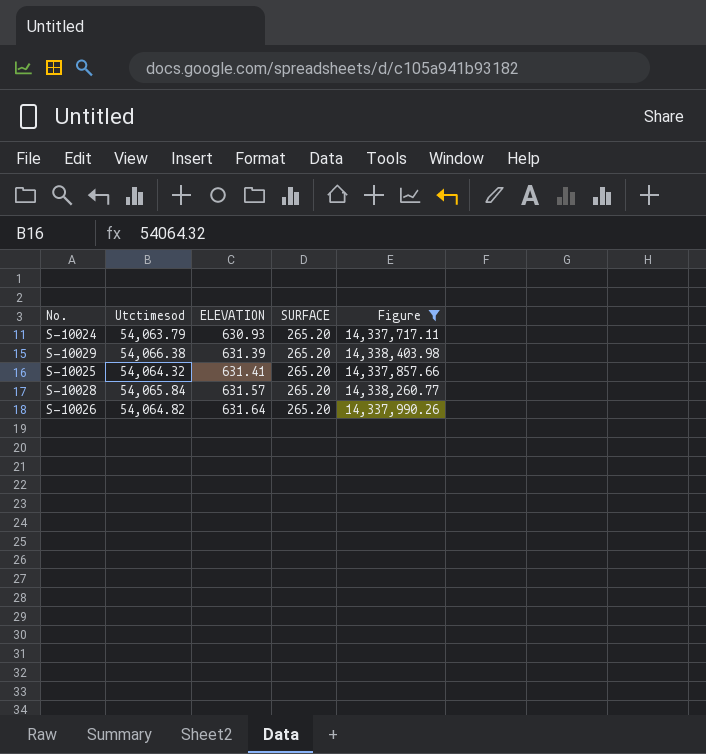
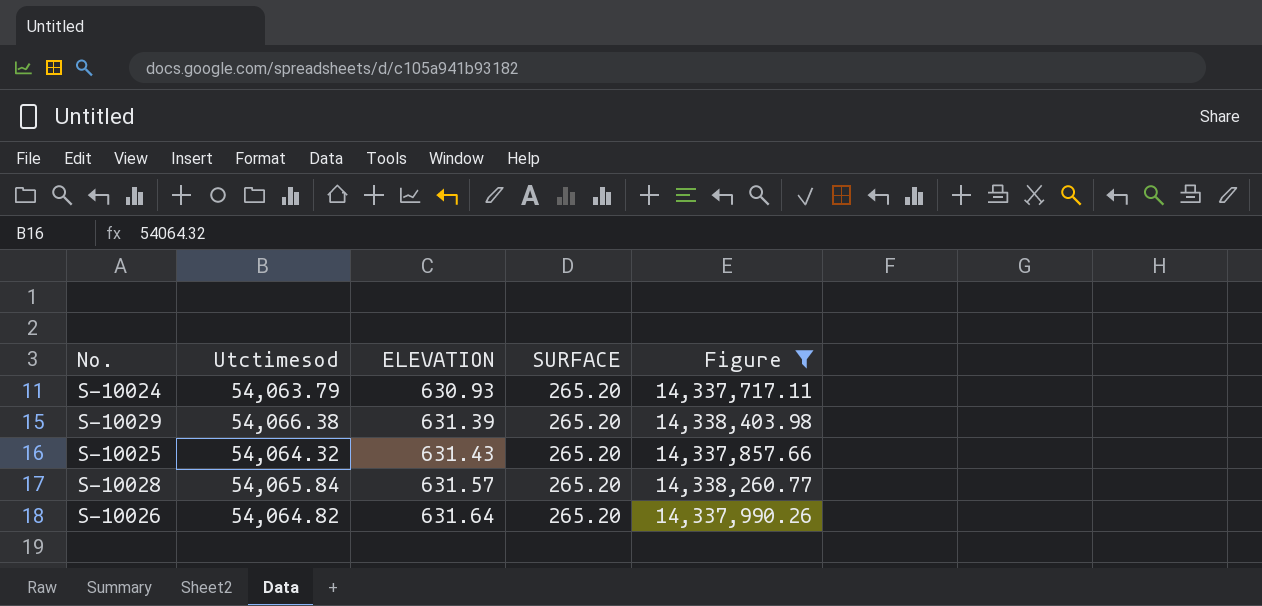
S-10025 | ELEVATION: 631.41 -> 631.43

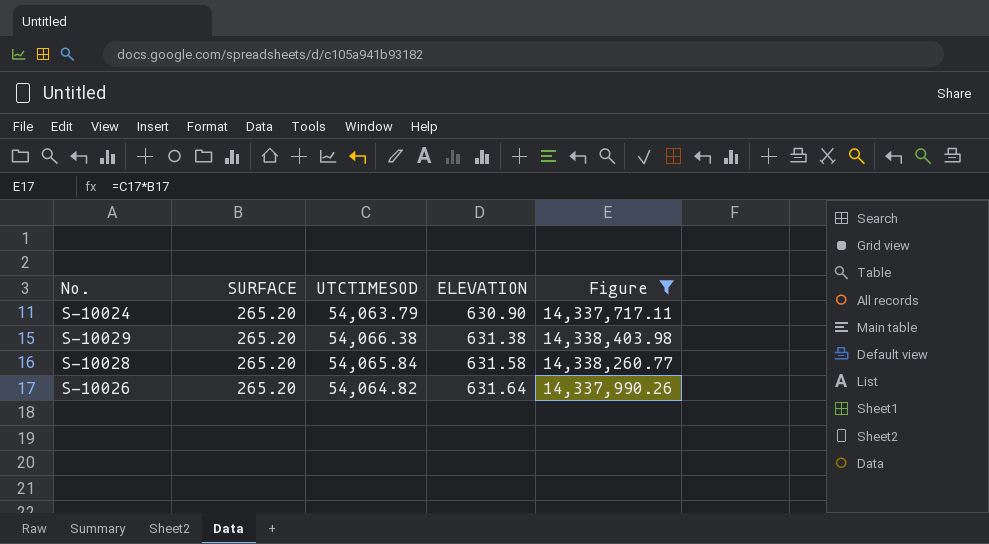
column SURFACE | position: 4 -> 2
column name: Utctimesod -> UTCTIMESOD
row S-10025: 54,064.32 | 631.43 | 265.20 | 14,337,857.66 -> none
S-10024 | ELEVATION: 630.93 -> 630.90
S-10029 | ELEVATION: 631.39 -> 631.38
S-10028 | ELEVATION: 631.57 -> 631.58

